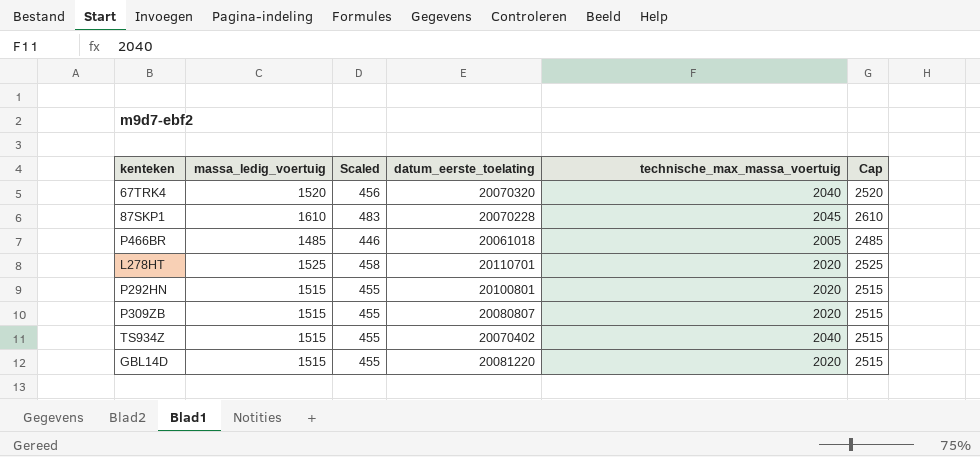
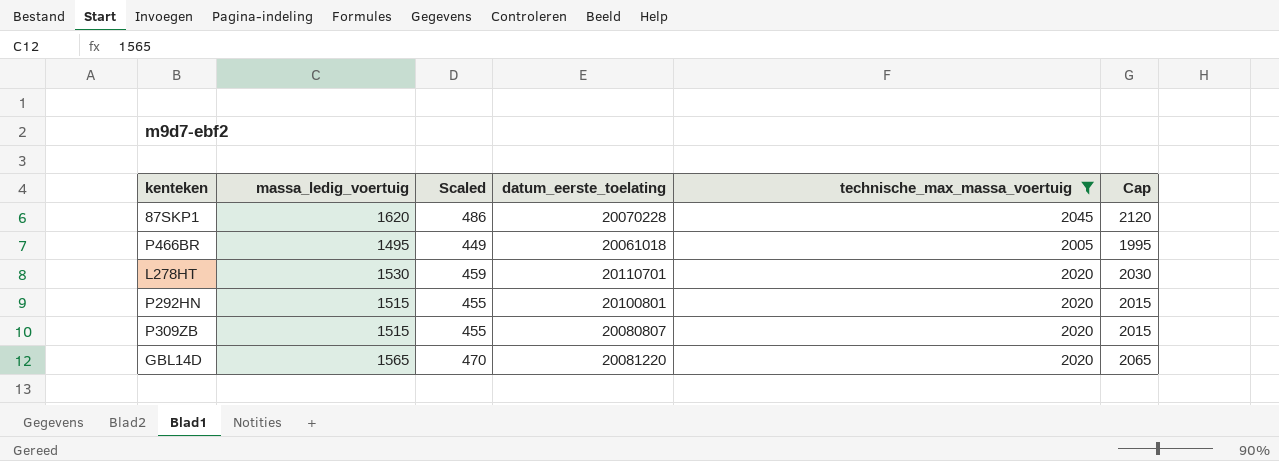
filter: none -> technische_max_massa_voertuig != 2040
column Cap | formula: [massa_ledig_voertuig] + 1000 -> [massa_ledig_voertuig] + 500
87SKP1 | massa_ledig_voertuig: 1610 -> 1620
87SKP1 | Scaled: 483 -> 486
P466BR | massa_ledig_voertuig: 1485 -> 1495
P466BR | Scaled: 446 -> 449
L278HT | massa_ledig_voertuig: 1525 -> 1530
L278HT | Scaled: 458 -> 459
GBL14D | massa_ledig_voertuig: 1515 -> 1565
GBL14D | Scaled: 455 -> 470

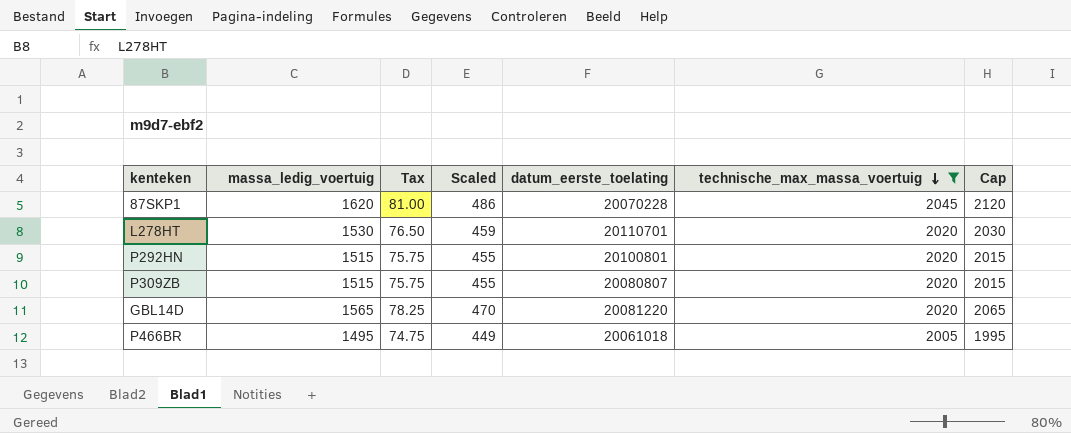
row order: none -> technische_max_massa_voertuig descending
column Tax | formula: none -> [massa_ledig_voertuig] * 0.05

